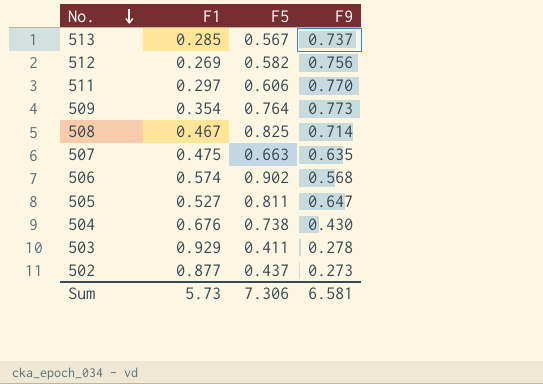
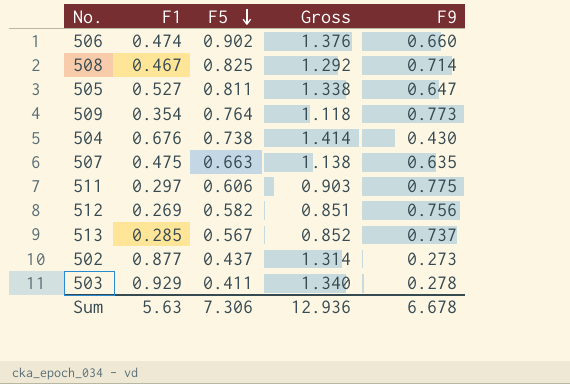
row order: No. descending -> F5 descending
column Gross | formula: none -> [F1] + [F5]
506 | F1: 0.574 -> 0.474
506 | F9: 0.568 -> 0.660
511 | F9: 0.770 -> 0.775
Sum | F1: 5.73 -> 5.63
Sum | F9: 6.581 -> 6.678

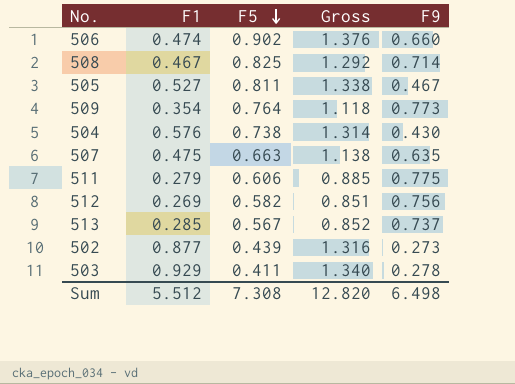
505 | F9: 0.647 -> 0.467
504 | F1: 0.676 -> 0.576
504 | Gross: 1.414 -> 1.314
511 | F1: 0.297 -> 0.279
511 | Gross: 0.903 -> 0.885
502 | F5: 0.437 -> 0.439
502 | Gross: 1.314 -> 1.316
Sum | F1: 5.63 -> 5.512
Sum | F5: 7.306 -> 7.308
Sum | Gross: 12.936 -> 12.820
Sum | F9: 6.678 -> 6.498

